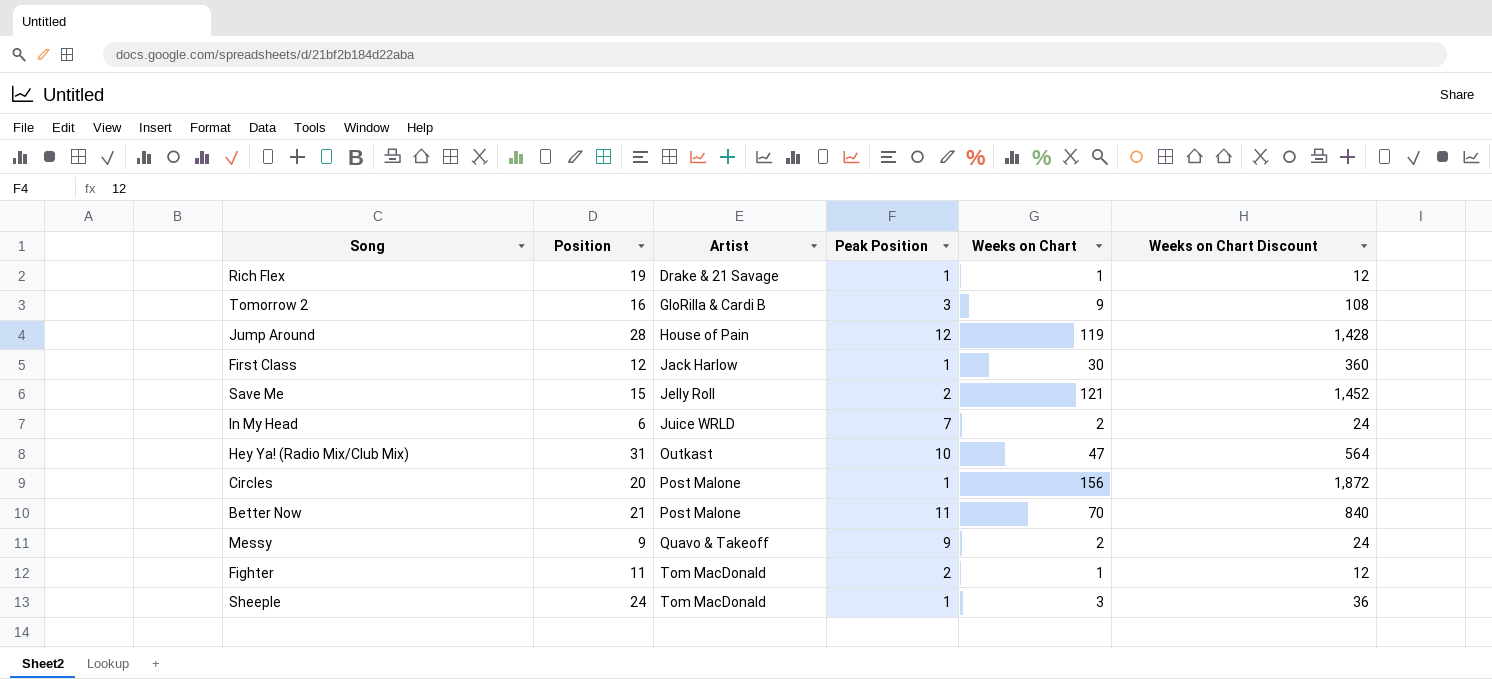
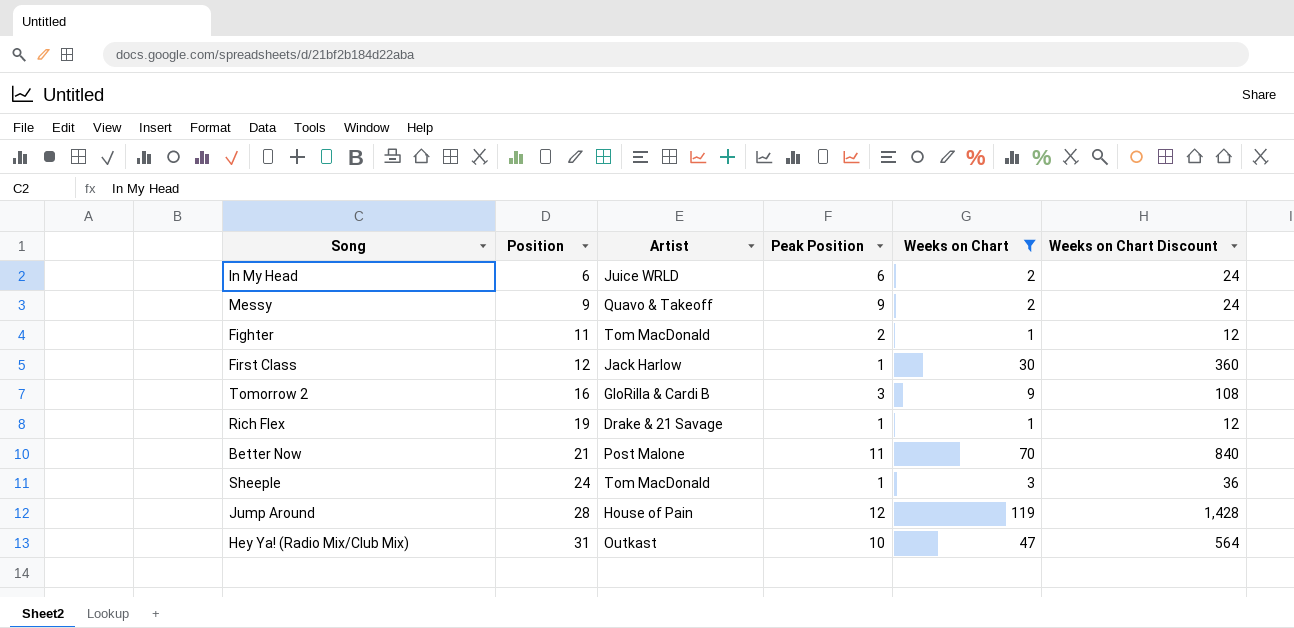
filter: none -> Weeks on Chart <= 119
row order: Artist ascending -> Position ascending
In My Head | Peak Position: 7 -> 6

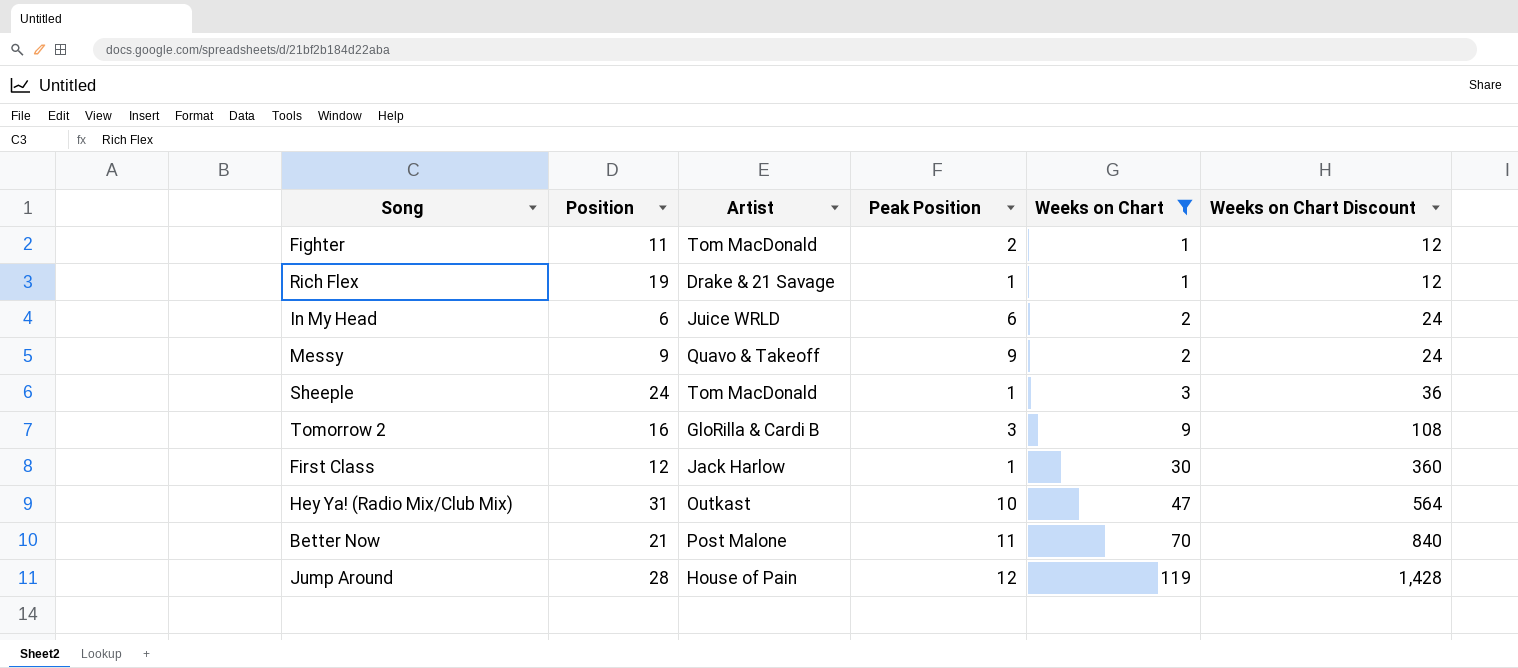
row order: Position ascending -> Weeks on Chart ascending

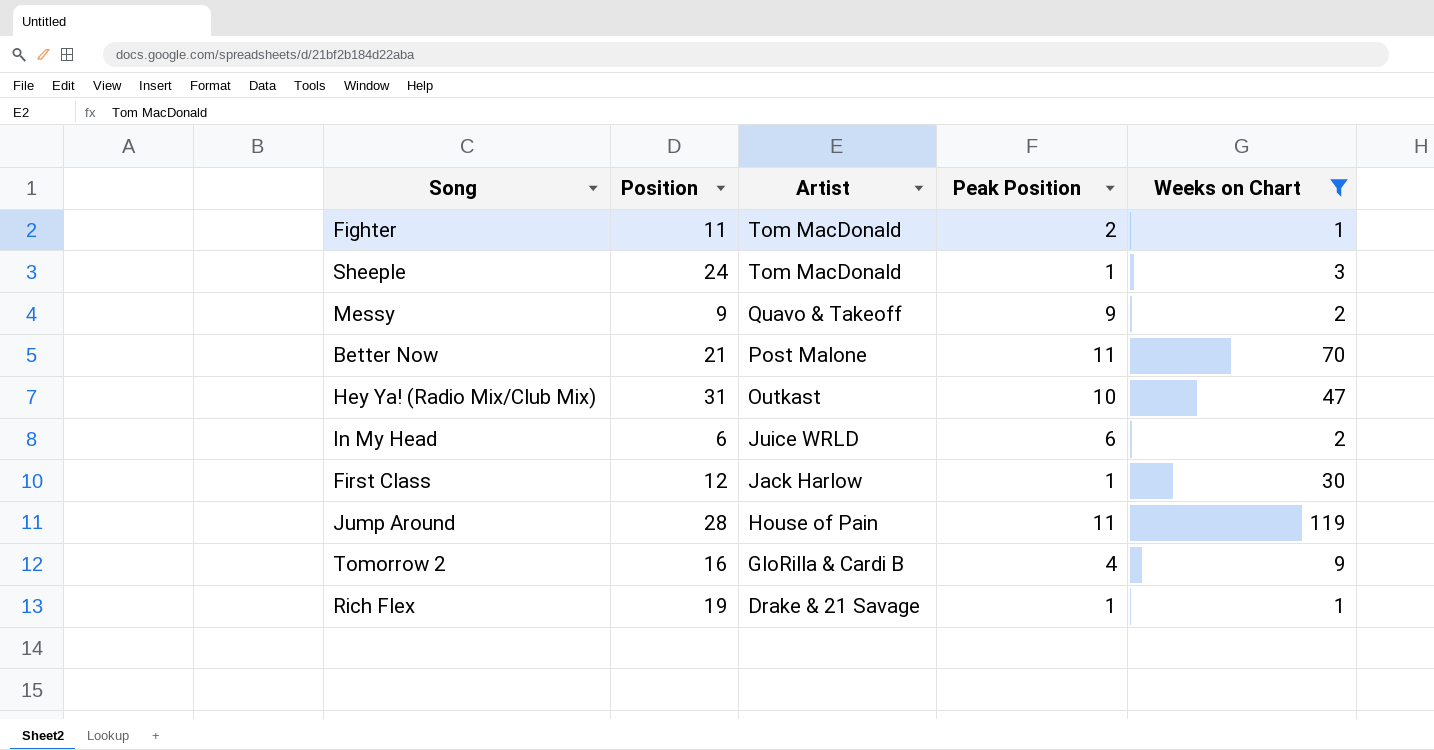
row order: Weeks on Chart ascending -> Artist descending
column Weeks on Chart Discount | formula: [Weeks on Chart] * 12 -> none
Jump Around | Peak Position: 12 -> 11
Tomorrow 2 | Peak Position: 3 -> 4

